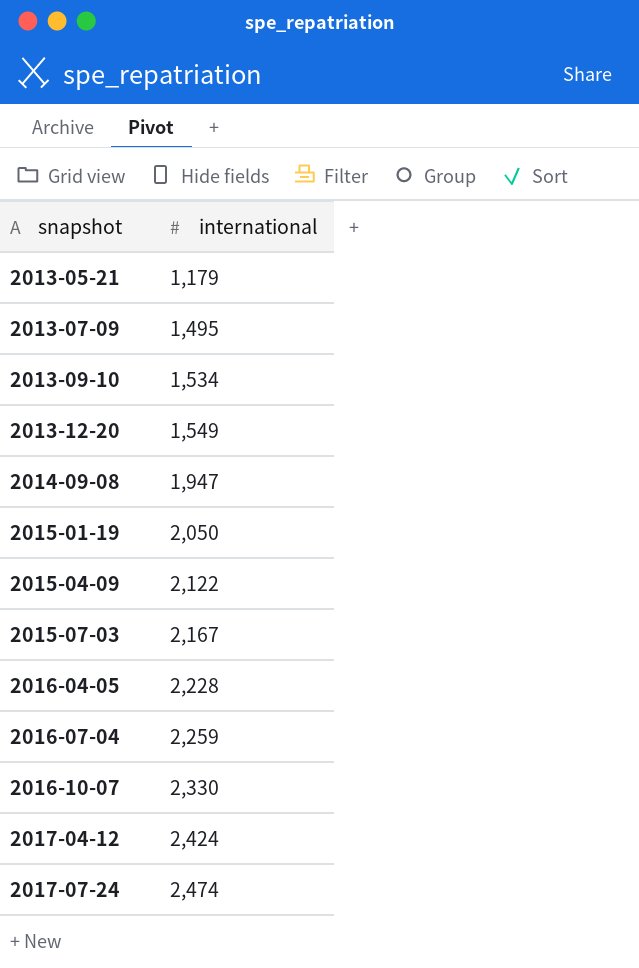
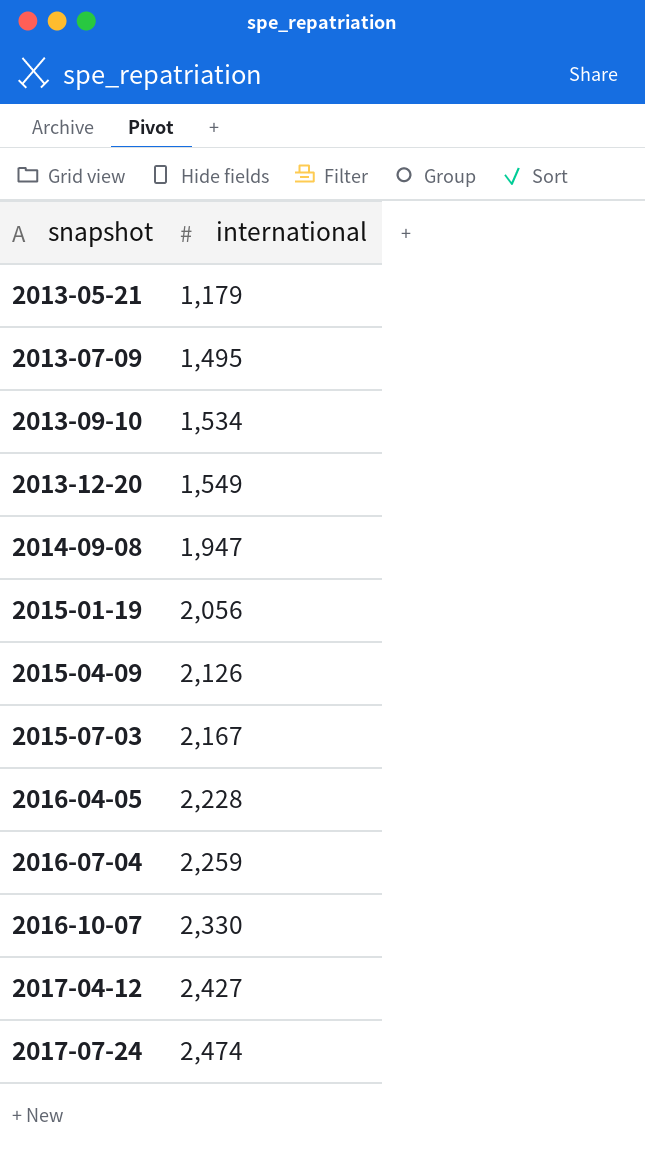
2015-01-19 | international: 2,050 -> 2,056
2015-04-09 | international: 2,122 -> 2,126
2017-04-12 | international: 2,424 -> 2,427

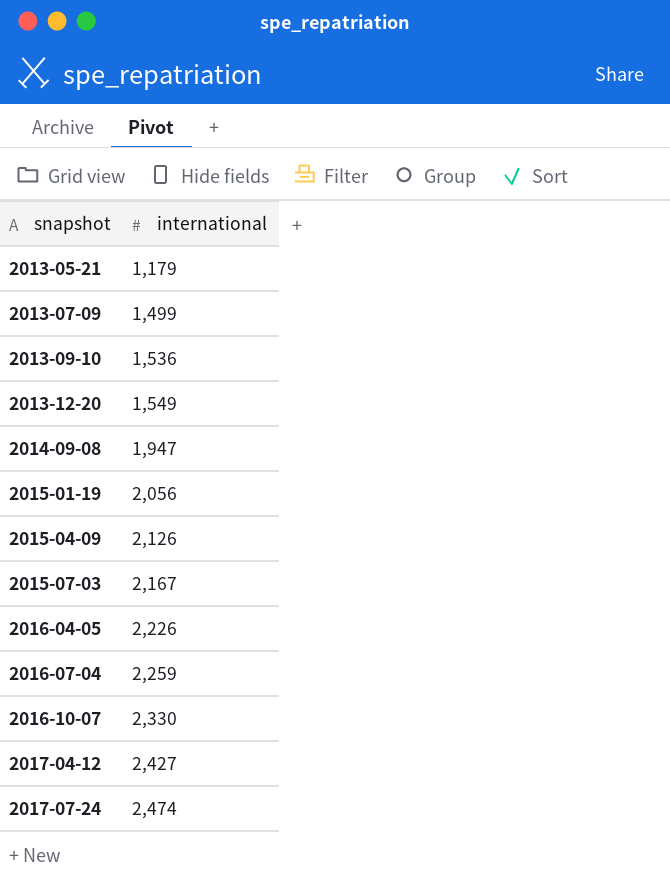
2013-07-09 | international: 1,495 -> 1,499
2013-09-10 | international: 1,534 -> 1,536
2016-04-05 | international: 2,228 -> 2,226

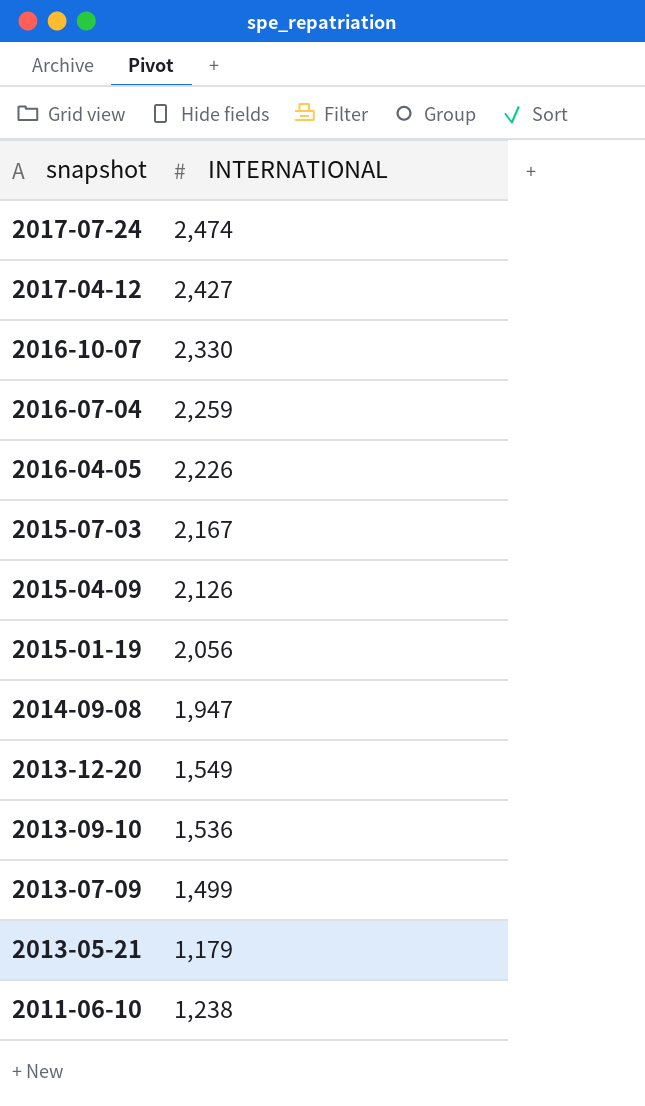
row order: snapshot ascending -> snapshot descending
column name: international -> INTERNATIONAL
row 2011-06-10: none -> 1,238

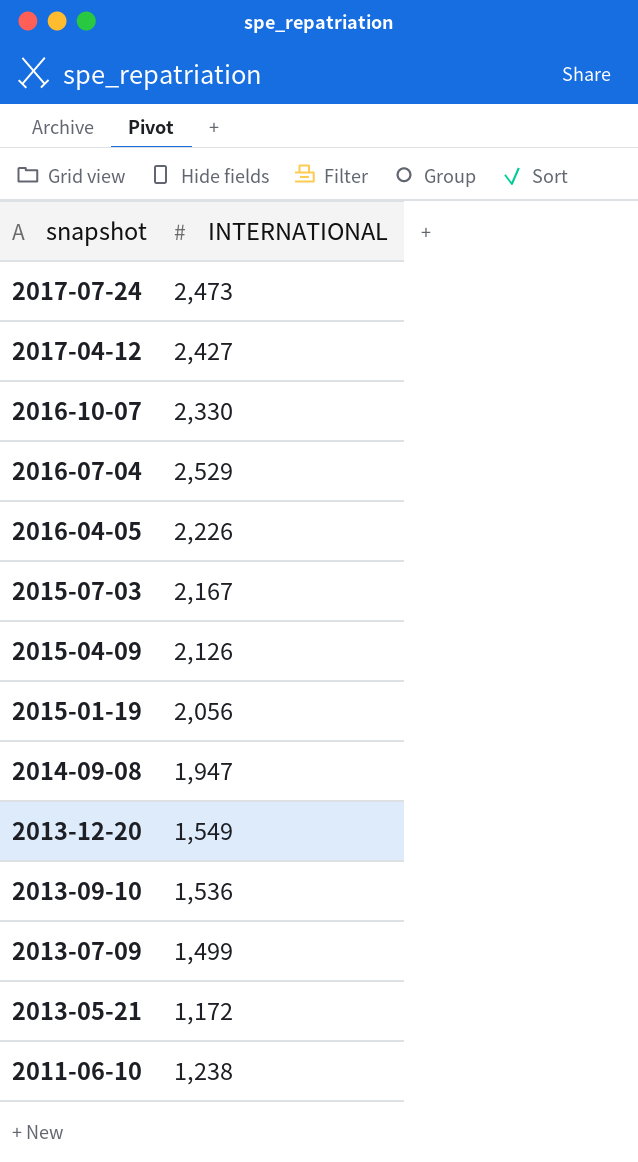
2017-07-24 | INTERNATIONAL: 2,474 -> 2,473
2016-07-04 | INTERNATIONAL: 2,259 -> 2,529
2013-05-21 | INTERNATIONAL: 1,179 -> 1,172

